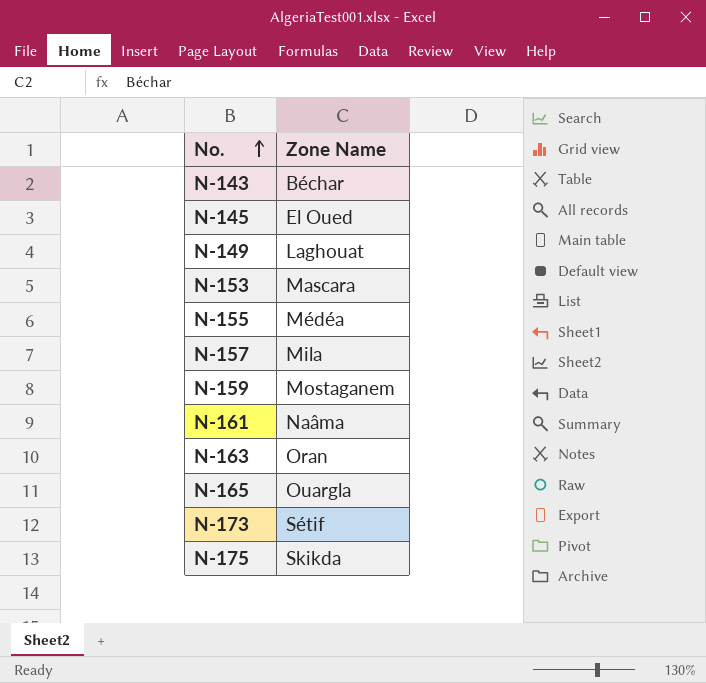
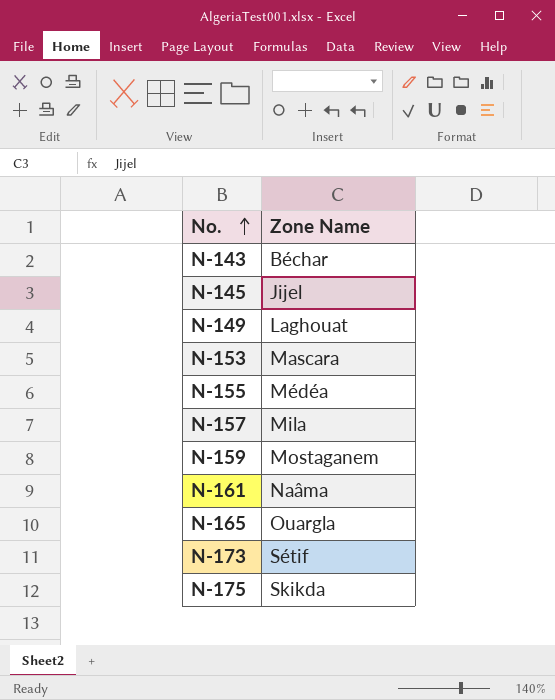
row N-163: Oran -> none
N-145 | Zone Name: El Oued -> Jijel

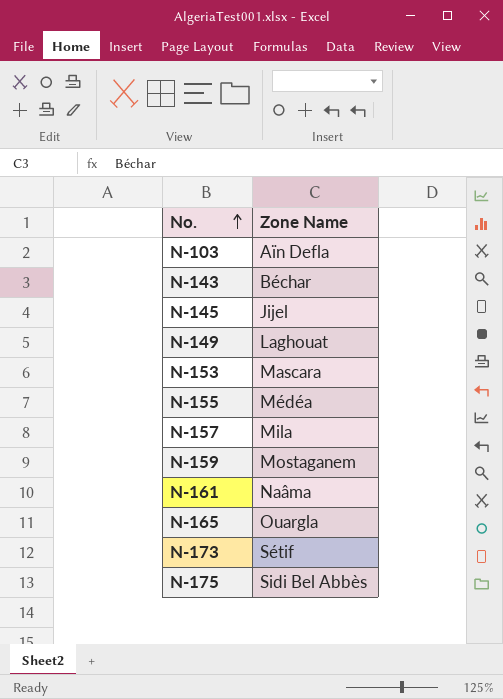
row N-103: none -> Aïn Defla
N-175 | Zone Name: Skikda -> Sidi Bel Abbès

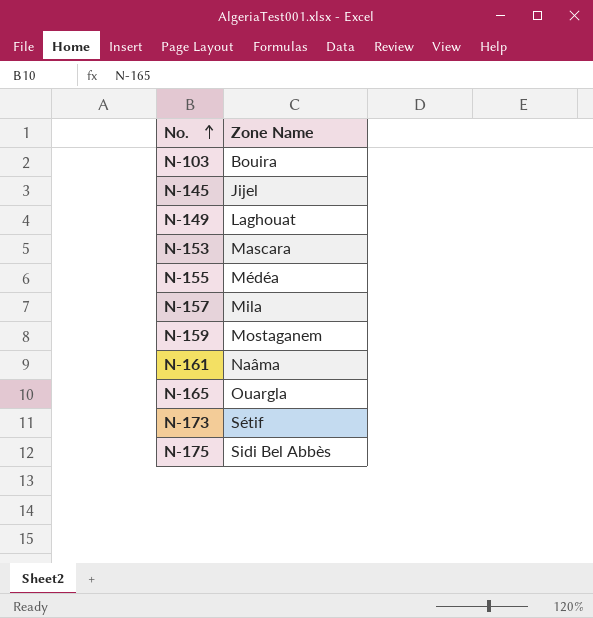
row N-143: Béchar -> none
N-103 | Zone Name: Aïn Defla -> Bouira

